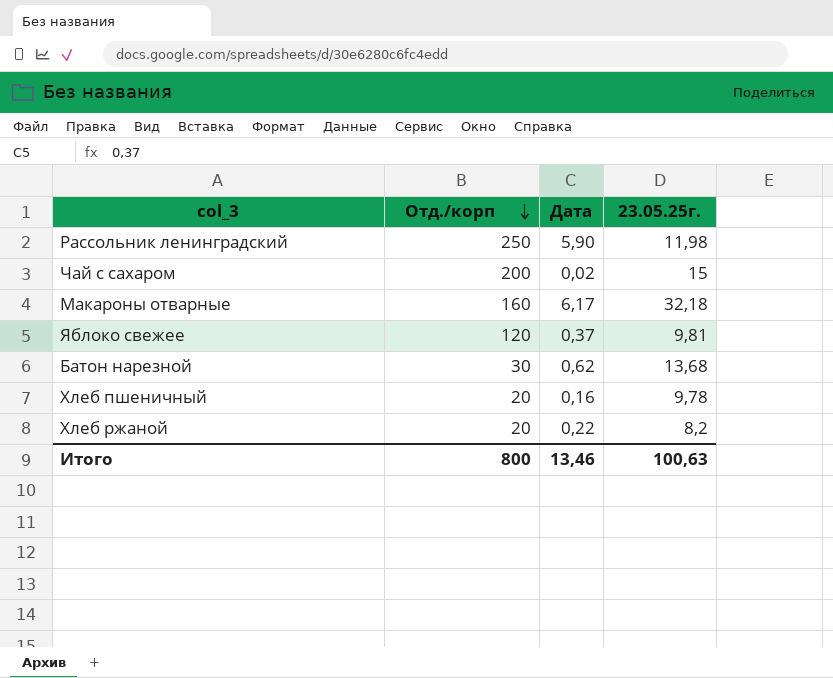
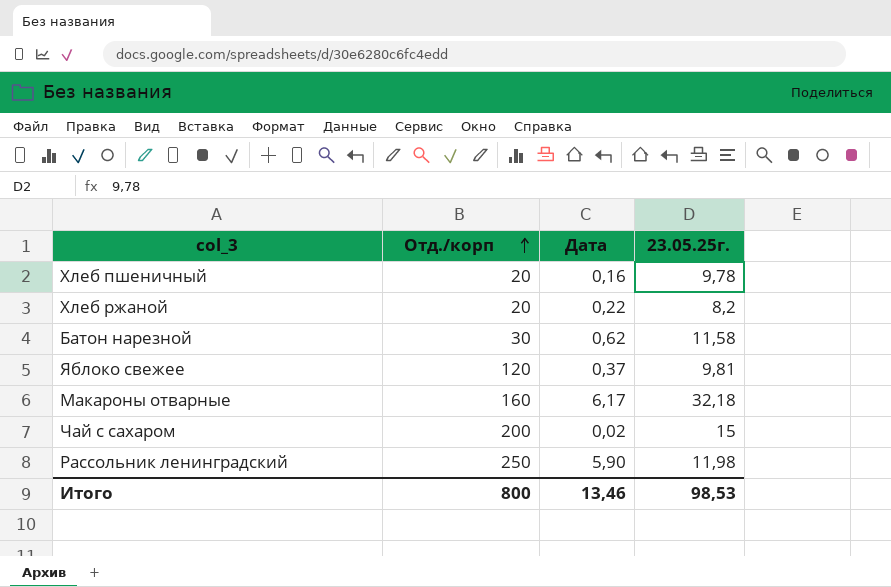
row order: Отд./корп descending -> Отд./корп ascending
Батон нарезной | 23.05.25г.: 13,68 -> 11,58
Итого | 23.05.25г.: 100,63 -> 98,53

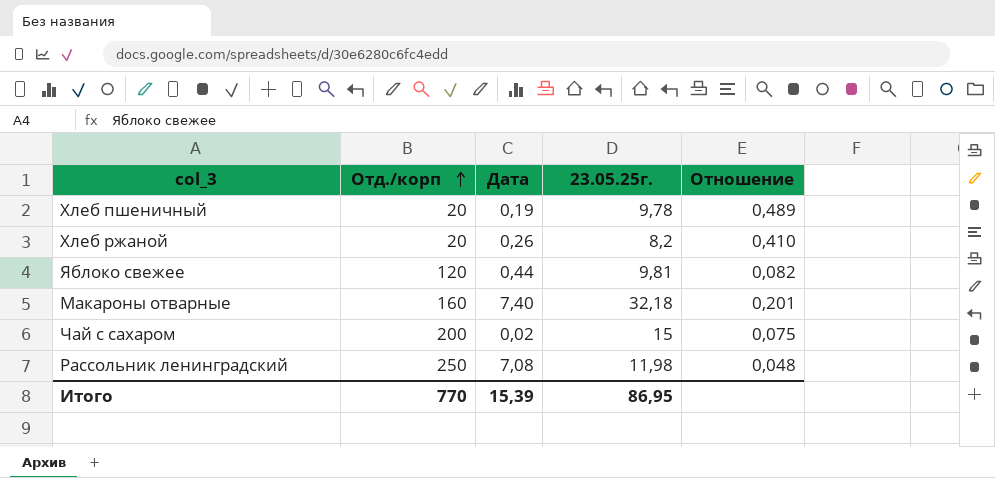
column Отношение | formula: none -> [23.05.25г.] / [Отд./корп]
row Батон нарезной: 30 | 0,62 | 11,58 -> none
Хлеб пшеничный | Дата: 0,16 -> 0,19
Хлеб ржаной | Дата: 0,22 -> 0,26
Яблоко свежее | Дата: 0,37 -> 0,44
Макароны отварные | Дата: 6,17 -> 7,40
Рассольник ленинградский | Дата: 5,90 -> 7,08
Итого | Отд./корп: 800 -> 770
Итого | Дата: 13,46 -> 15,39
Итого | 23.05.25г.: 98,53 -> 86,95

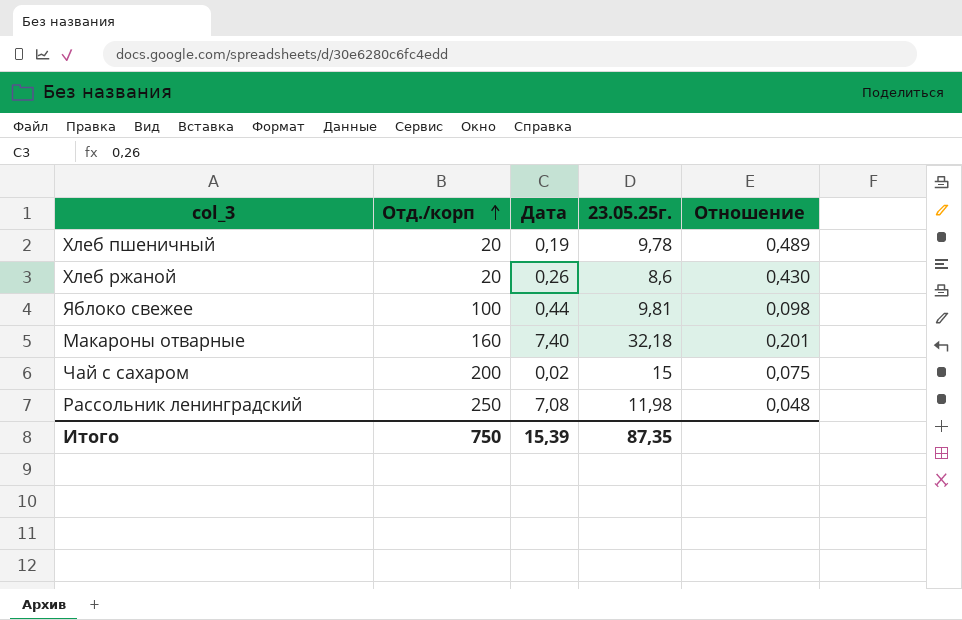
Хлеб ржаной | 23.05.25г.: 8,2 -> 8,6
Хлеб ржаной | Отношение: 0,410 -> 0,430
Яблоко свежее | Отд./корп: 120 -> 100
Яблоко свежее | Отношение: 0,082 -> 0,098
Итого | Отд./корп: 770 -> 750
Итого | 23.05.25г.: 86,95 -> 87,35

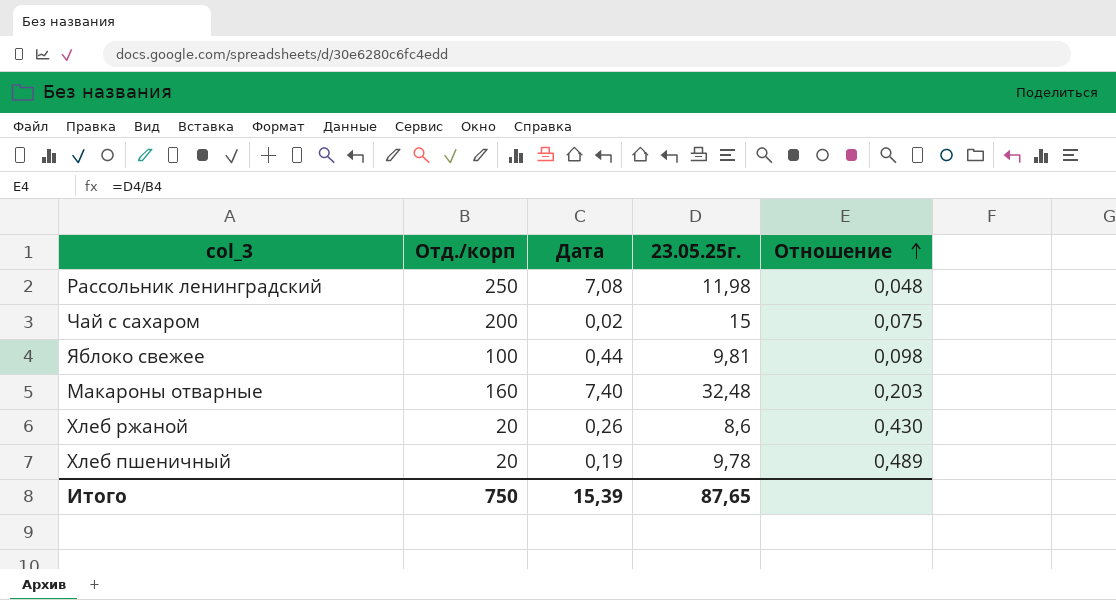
row order: Отд./корп ascending -> Отношение ascending
Макароны отварные | 23.05.25г.: 32,18 -> 32,48
Макароны отварные | Отношение: 0,201 -> 0,203
Итого | 23.05.25г.: 87,35 -> 87,65

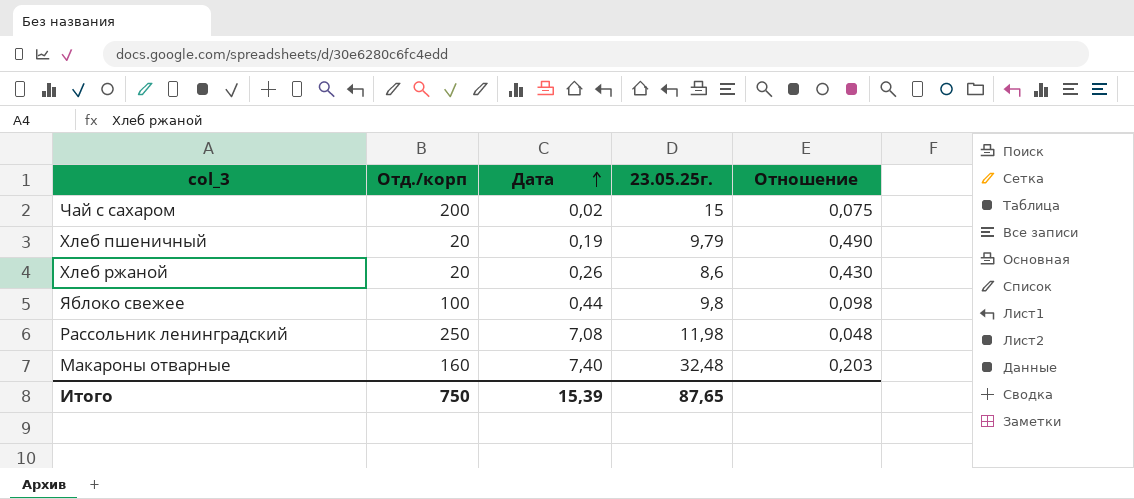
row order: Отношение ascending -> Дата ascending
Хлеб пшеничный | 23.05.25г.: 9,78 -> 9,79
Хлеб пшеничный | Отношение: 0,489 -> 0,490
Яблоко свежее | 23.05.25г.: 9,81 -> 9,8

